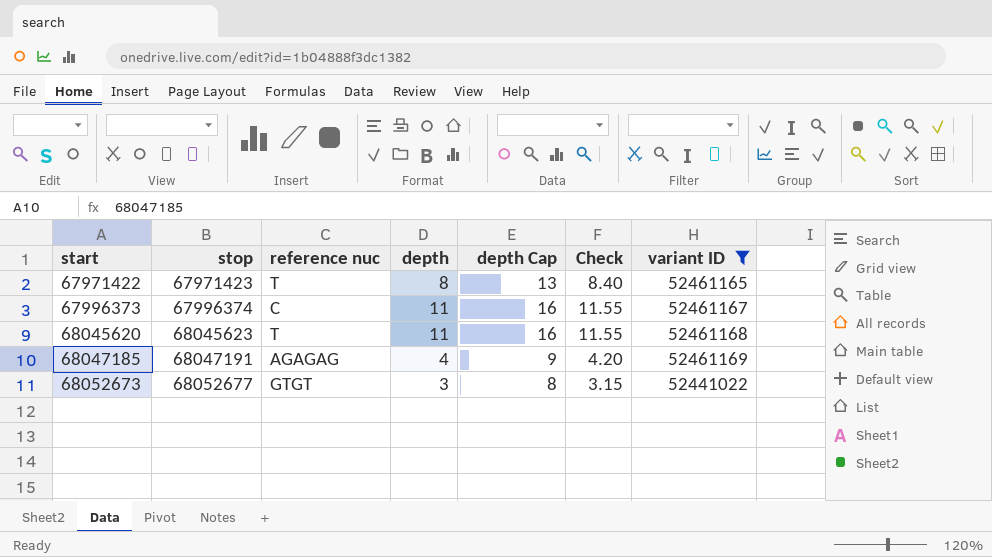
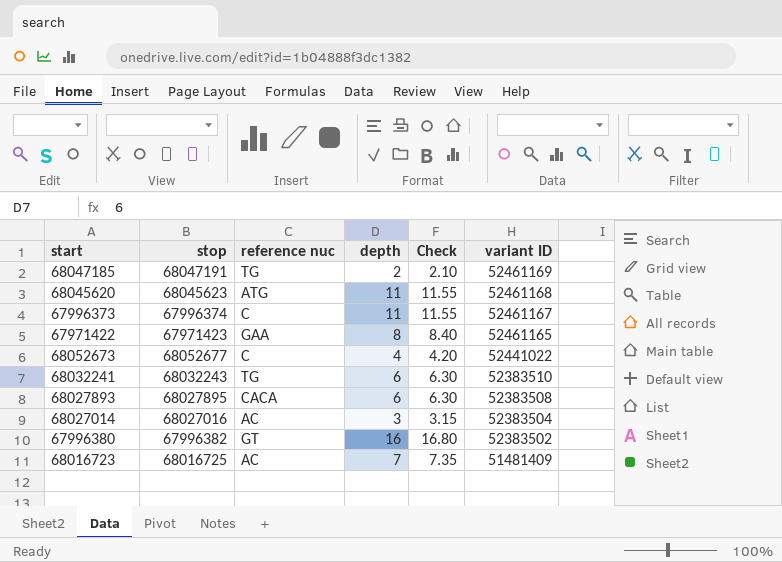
filter: variant ID >= 52441022 -> none
row order: start ascending -> variant ID descending
column depth Cap | formula: [depth] + 5 -> none
68047185 | reference nuc: AGAGAG -> TG
68047185 | depth: 4 -> 2
68047185 | Check: 4.20 -> 2.10
68045620 | reference nuc: T -> ATG
67971422 | reference nuc: T -> GAA
68052673 | reference nuc: GTGT -> C
68052673 | depth: 3 -> 4
68052673 | Check: 3.15 -> 4.20

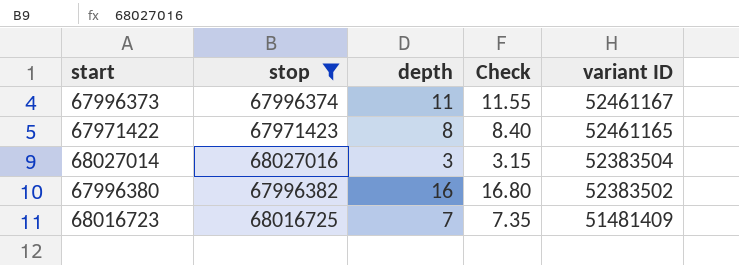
filter: none -> stop <= 68027016
column reference nuc | position: 3 -> none

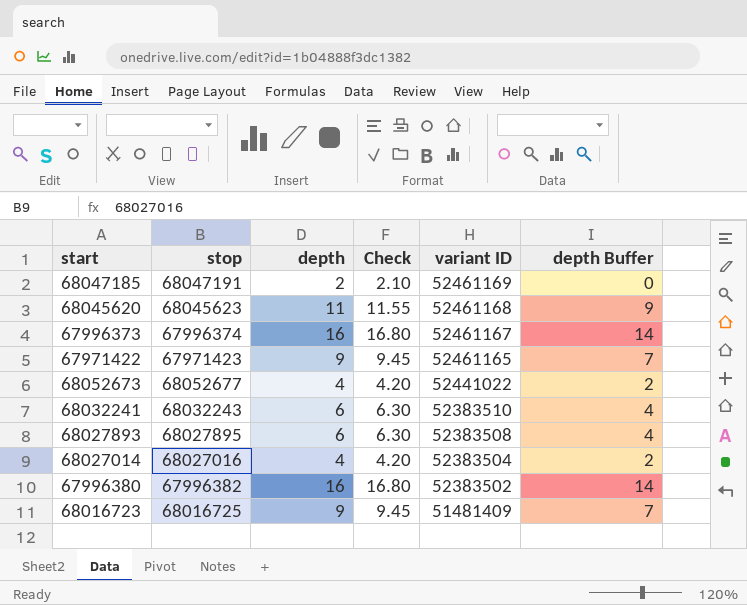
filter: stop <= 68027016 -> none
column depth Buffer | formula: none -> [depth] - 2
67996373 | depth: 11 -> 16
67996373 | Check: 11.55 -> 16.80
67971422 | depth: 8 -> 9
67971422 | Check: 8.40 -> 9.45
68027014 | depth: 3 -> 4
68027014 | Check: 3.15 -> 4.20
68016723 | depth: 7 -> 9
68016723 | Check: 7.35 -> 9.45

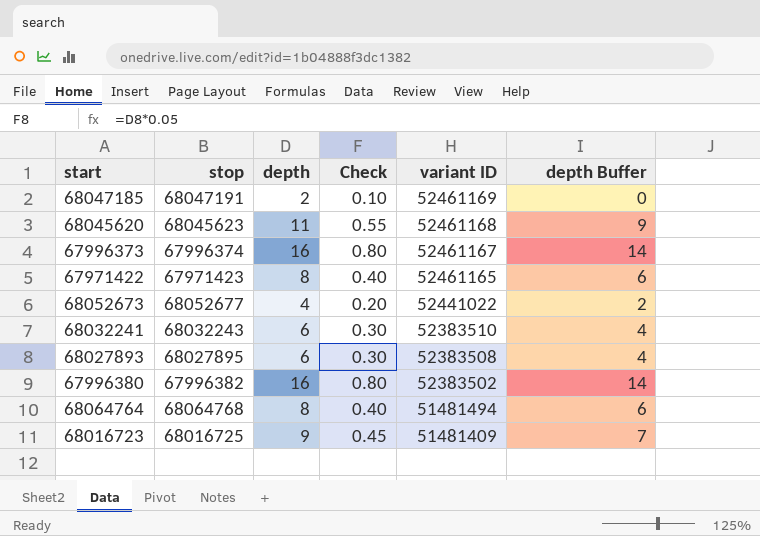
column Check | formula: [depth] * 1.05 -> [depth] * 0.05
row 68027014: 68027016 | 4 | 4.20 | 52383504 | 2 -> none
67971422 | depth: 9 -> 8
67971422 | depth Buffer: 7 -> 6
row 68064764: none -> 68064768 | 8 | 0.40 | 51481494 | 6

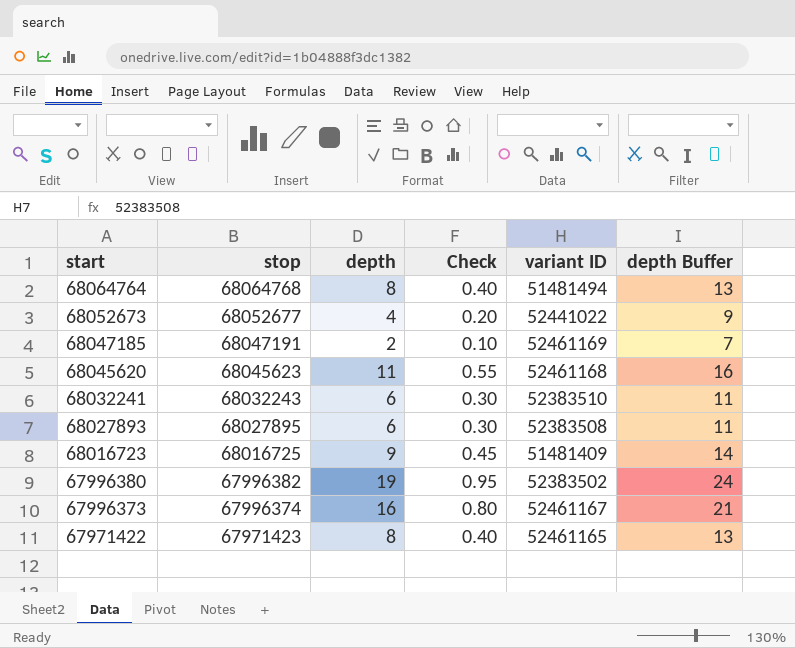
row order: variant ID descending -> start descending
column depth Buffer | formula: [depth] - 2 -> [depth] + 5
67996380 | depth: 16 -> 19
67996380 | Check: 0.80 -> 0.95

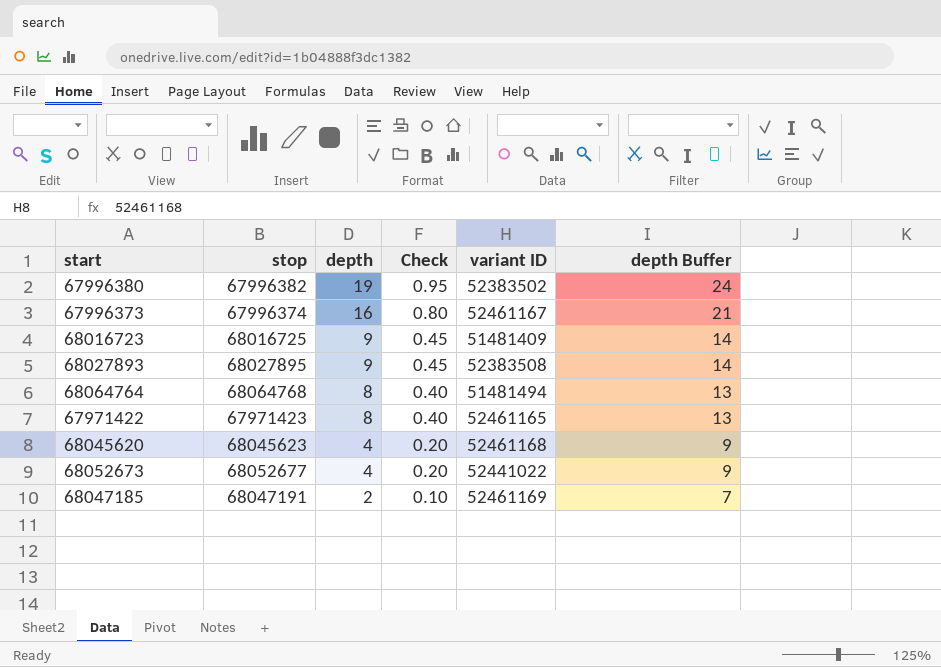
row order: start descending -> depth descending
row 68032241: 68032243 | 6 | 0.30 | 52383510 | 11 -> none
68027893 | depth: 6 -> 9
68027893 | Check: 0.30 -> 0.45
68027893 | depth Buffer: 11 -> 14
68045620 | depth: 11 -> 4
68045620 | Check: 0.55 -> 0.20
68045620 | depth Buffer: 16 -> 9

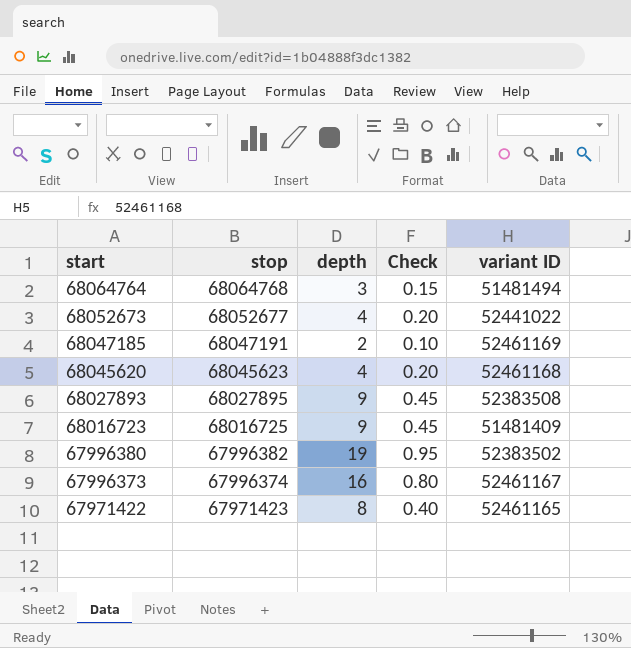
row order: depth descending -> start descending
column depth Buffer | formula: [depth] + 5 -> none
68064764 | depth: 8 -> 3
68064764 | Check: 0.40 -> 0.15

